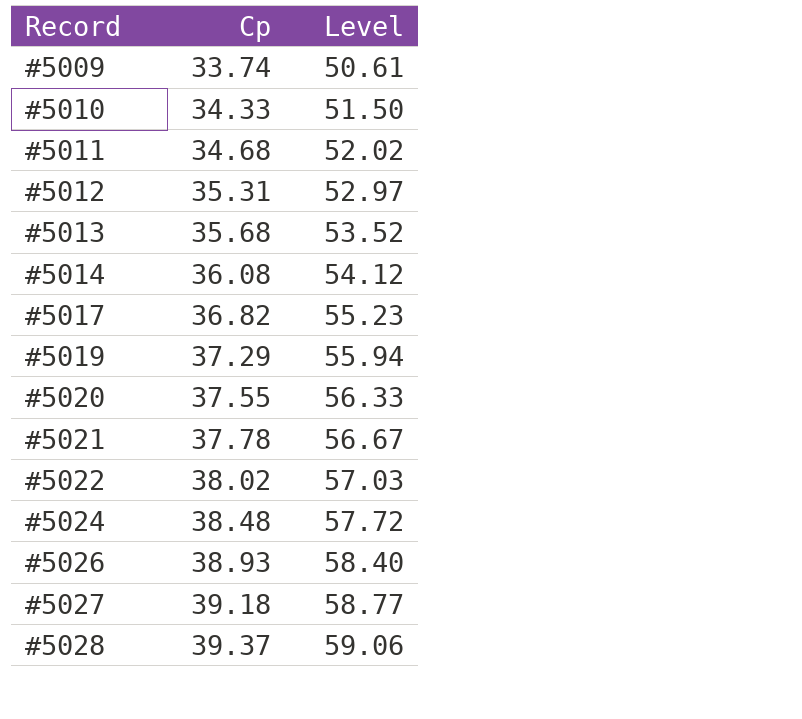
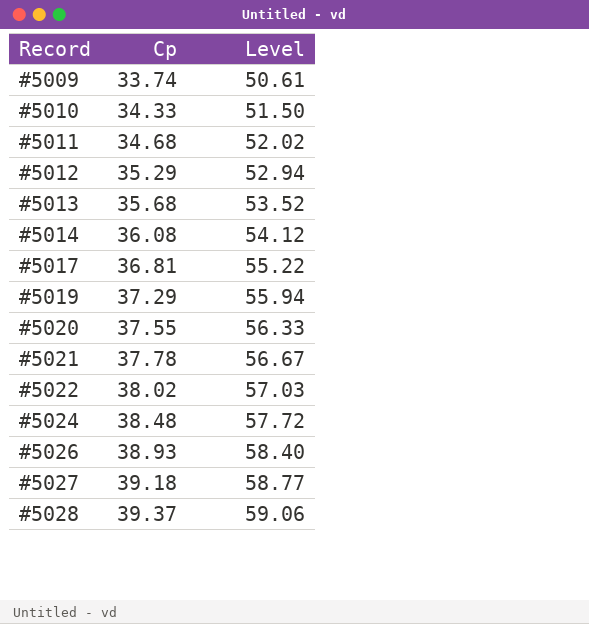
#5012 | Cp: 35.31 -> 35.29
#5012 | Level: 52.97 -> 52.94
#5017 | Cp: 36.82 -> 36.81
#5017 | Level: 55.23 -> 55.22

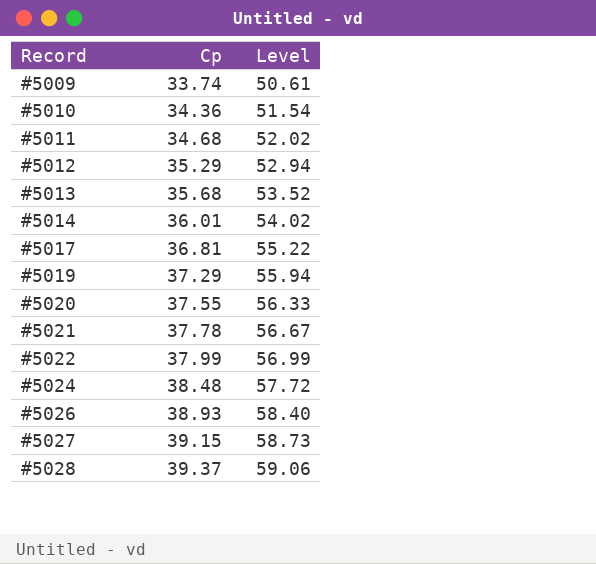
#5010 | Cp: 34.33 -> 34.36
#5010 | Level: 51.50 -> 51.54
#5014 | Cp: 36.08 -> 36.01
#5014 | Level: 54.12 -> 54.02
#5022 | Cp: 38.02 -> 37.99
#5022 | Level: 57.03 -> 56.99
#5027 | Cp: 39.18 -> 39.15
#5027 | Level: 58.77 -> 58.73

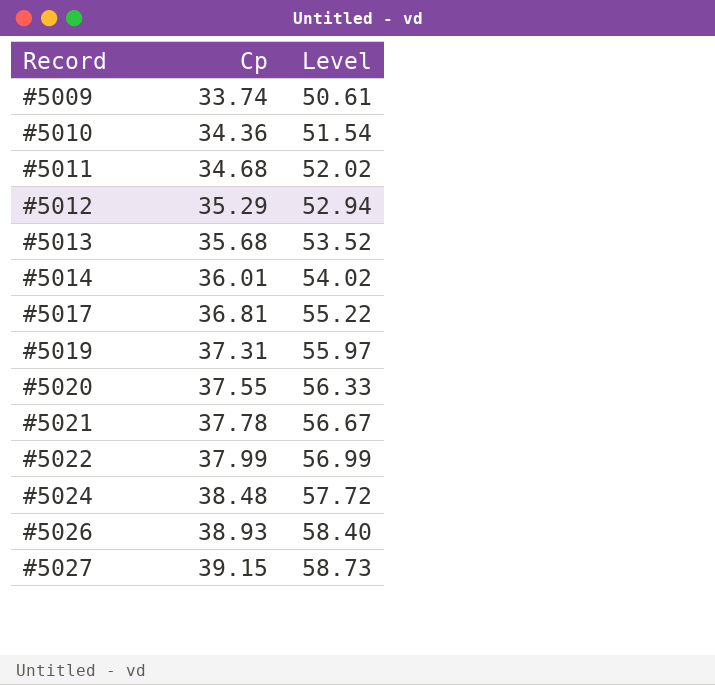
row #5028: 39.37 | 59.06 -> none
#5019 | Cp: 37.29 -> 37.31
#5019 | Level: 55.94 -> 55.97

